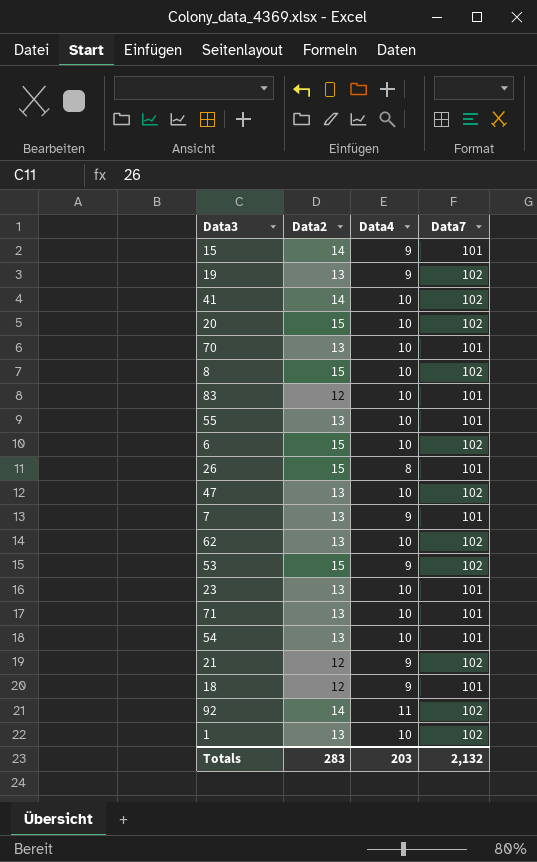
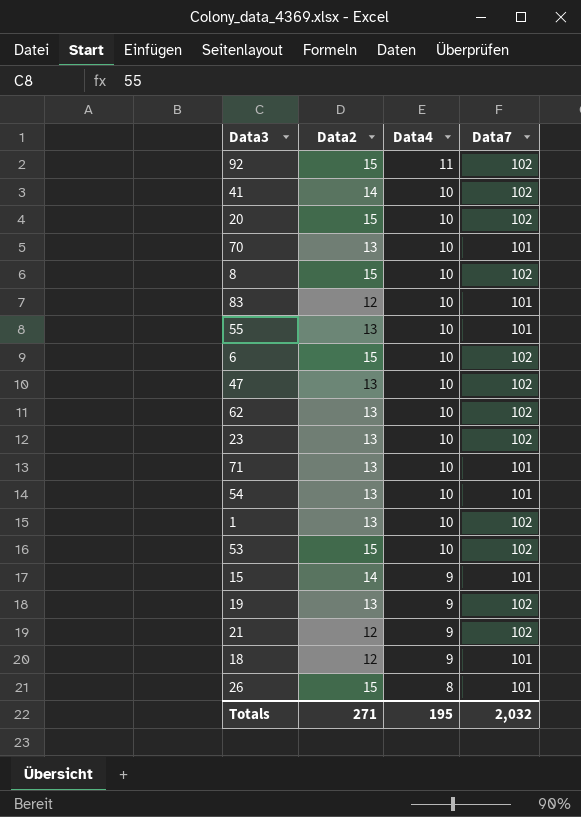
row order: none -> Data4 descending
row 7: 13 | 9 | 101 -> none
92 | Data2: 14 -> 15
23 | Data7: 101 -> 102
53 | Data4: 9 -> 10
Totals | Data2: 283 -> 271
Totals | Data4: 203 -> 195
Totals | Data7: 2,132 -> 2,032

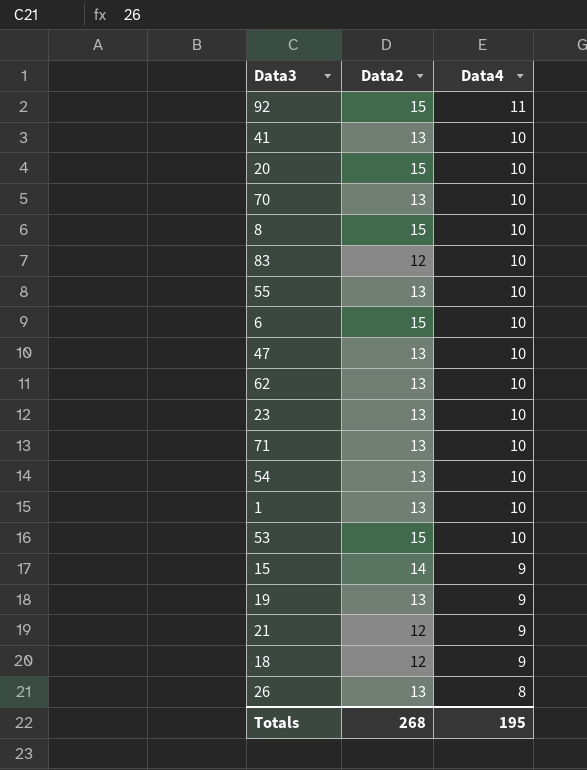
column Data7 | position: 4 -> none
41 | Data2: 14 -> 13
26 | Data2: 15 -> 13
Totals | Data2: 271 -> 268

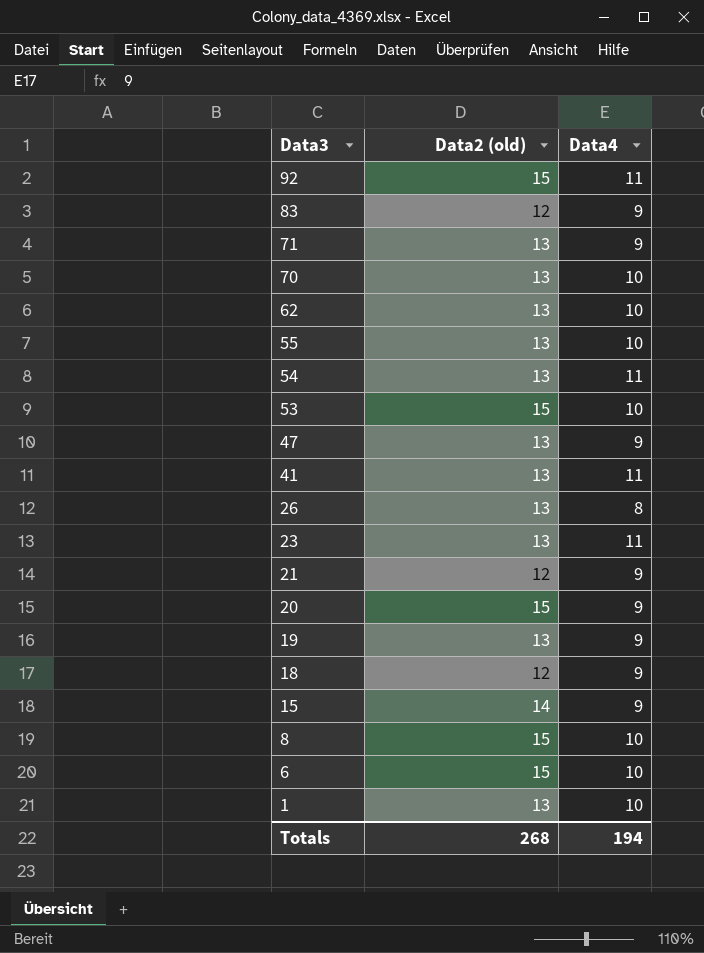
row order: Data4 descending -> Data3 descending
column name: Data2 -> Data2 (old)
83 | Data4: 10 -> 9
71 | Data4: 10 -> 9
54 | Data4: 10 -> 11
47 | Data4: 10 -> 9
41 | Data4: 10 -> 11
23 | Data4: 10 -> 11
20 | Data4: 10 -> 9
Totals | Data4: 195 -> 194

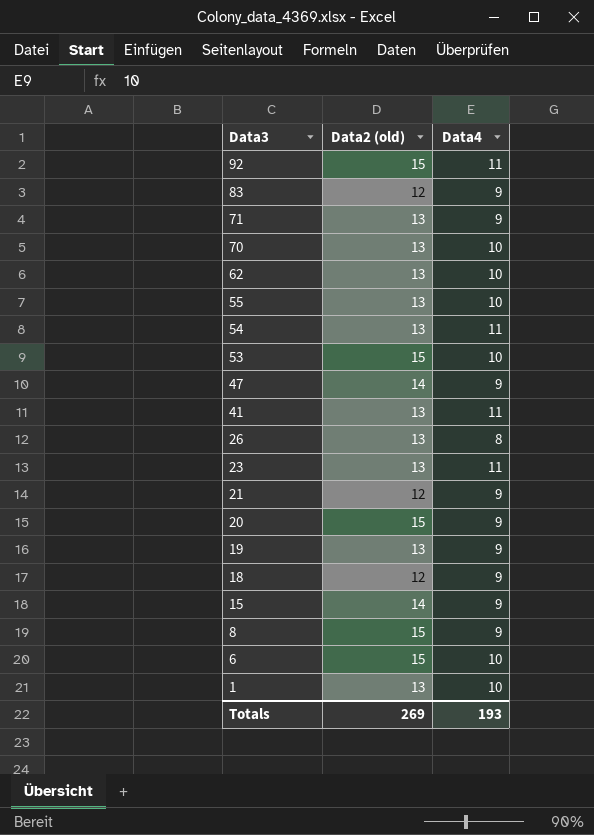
47 | Data2 (old): 13 -> 14
8 | Data4: 10 -> 9
Totals | Data2 (old): 268 -> 269
Totals | Data4: 194 -> 193

